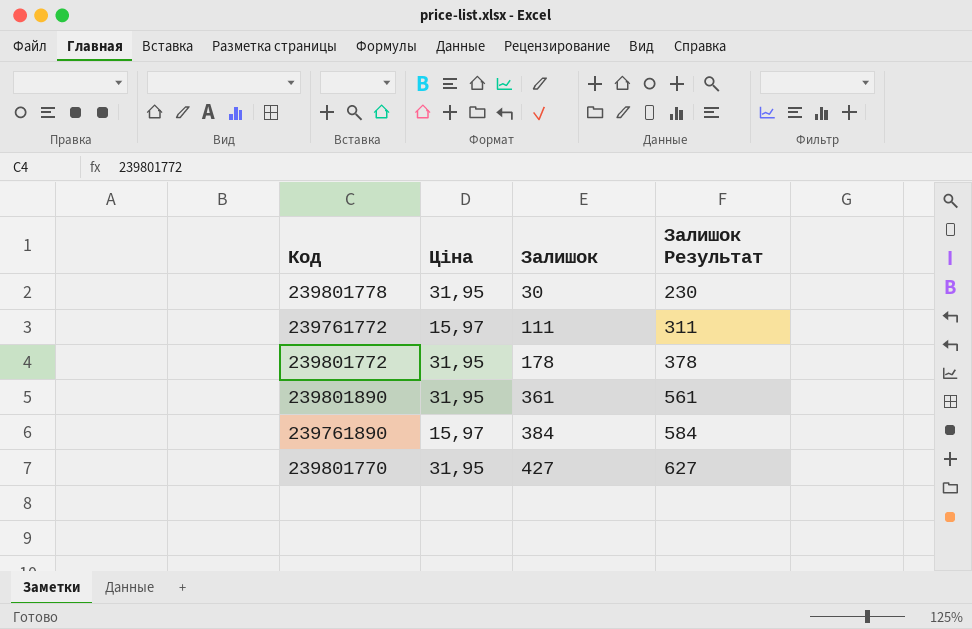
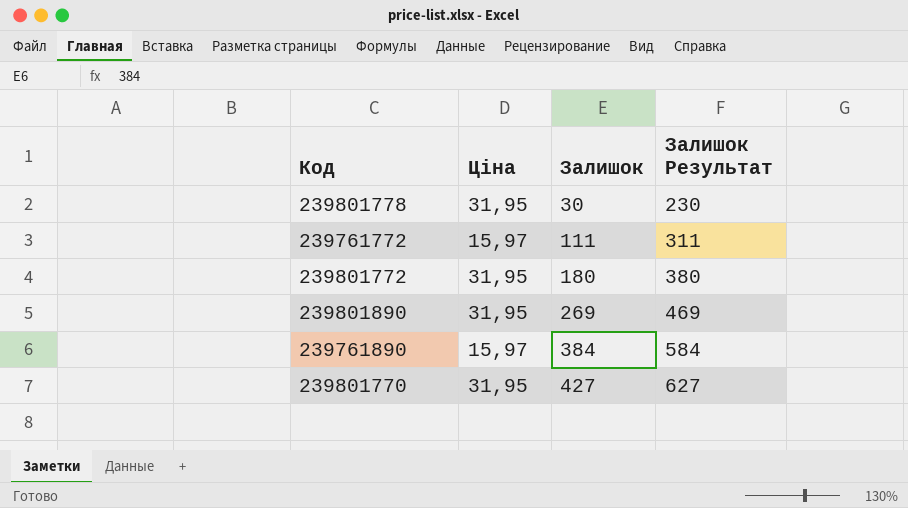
239801772 | Залишок: 178 -> 180
239801772 | Залишок Результат: 378 -> 380
239801890 | Залишок: 361 -> 269
239801890 | Залишок Результат: 561 -> 469

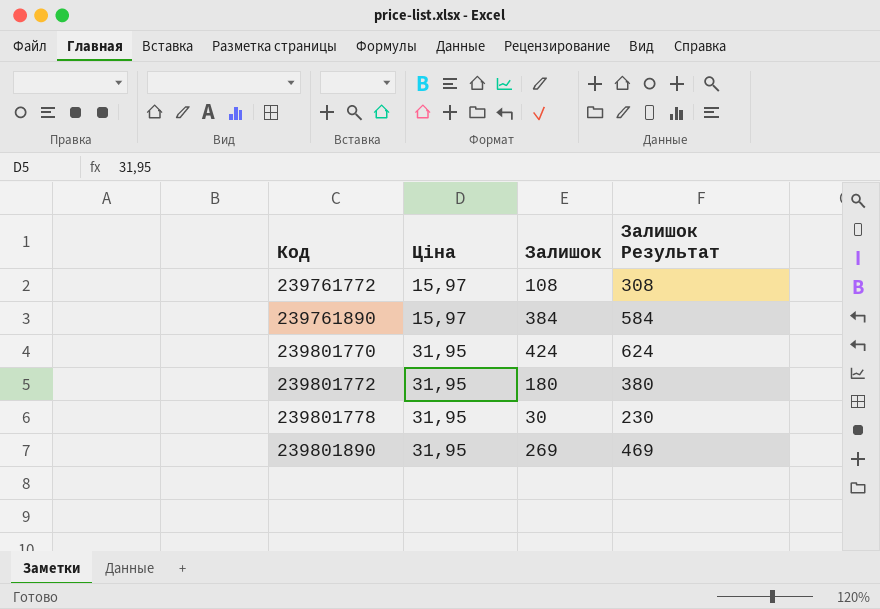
row order: Залишок ascending -> Код ascending
239761772 | Залишок: 111 -> 108
239761772 | Залишок Результат: 311 -> 308
239801770 | Залишок: 427 -> 424
239801770 | Залишок Результат: 627 -> 624

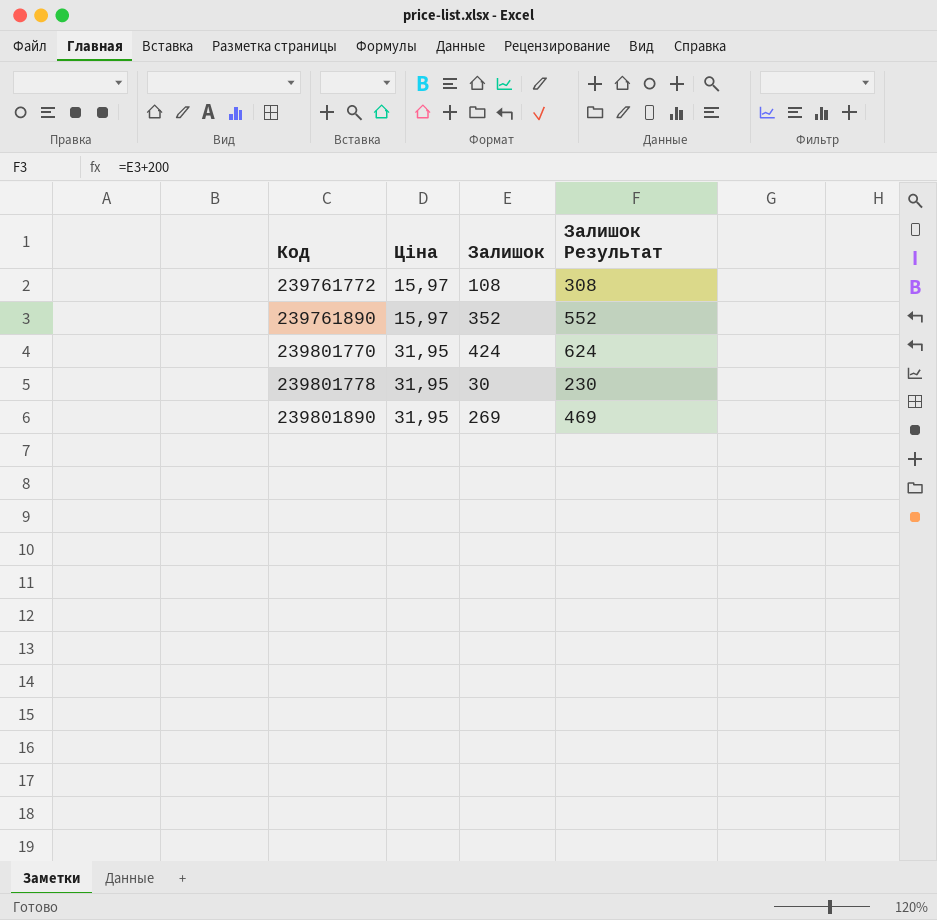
row 239801772: 31,95 | 180 | 380 -> none
239761890 | Залишок: 384 -> 352
239761890 | Залишок Результат: 584 -> 552

